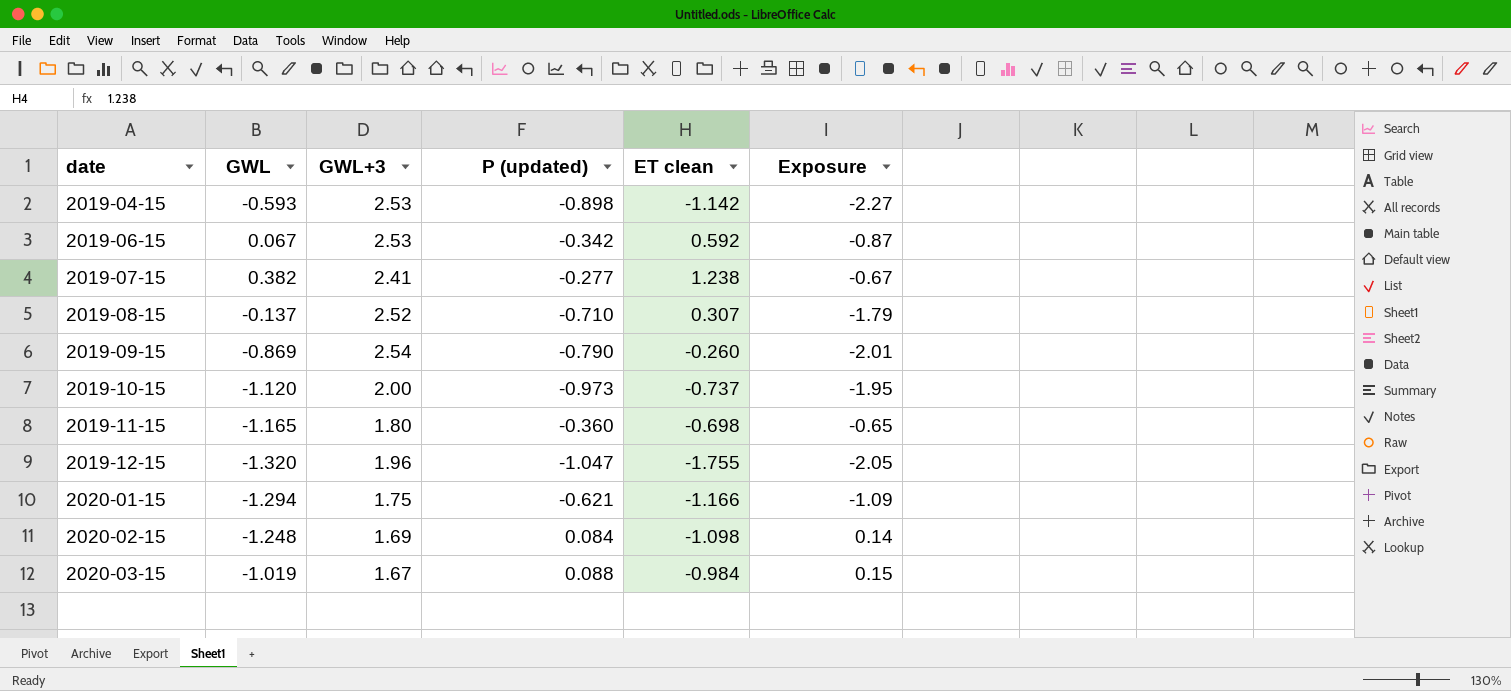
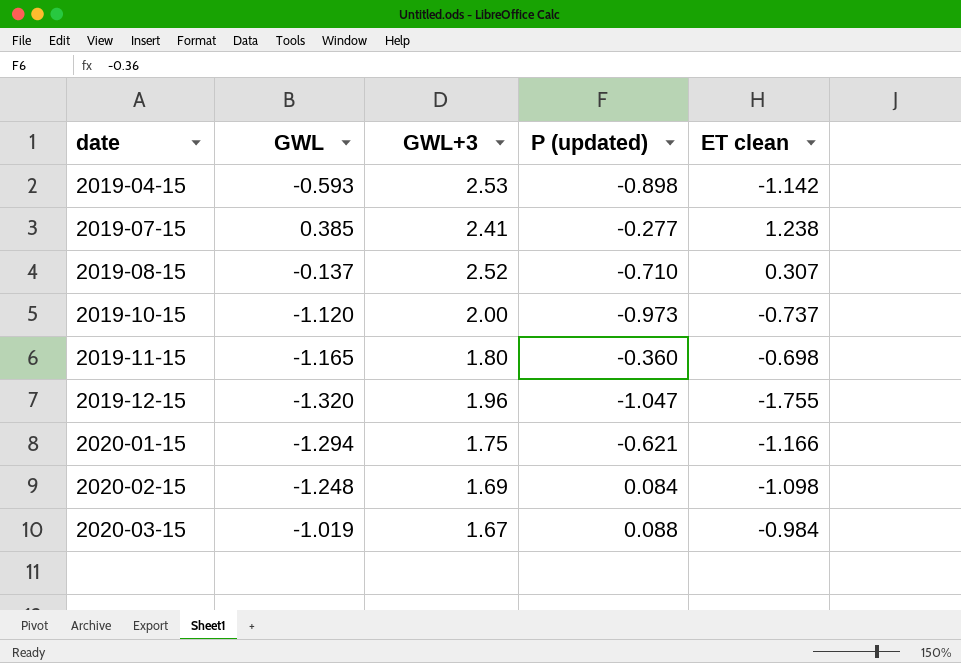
column Exposure | formula: [GWL+3] * [P (updated)] -> none
row 2019-06-15: 0.067 | 2.53 | -0.342 | 0.592 | -0.87 -> none
row 2019-09-15: -0.869 | 2.54 | -0.790 | -0.260 | -2.01 -> none
2019-07-15 | GWL: 0.382 -> 0.385

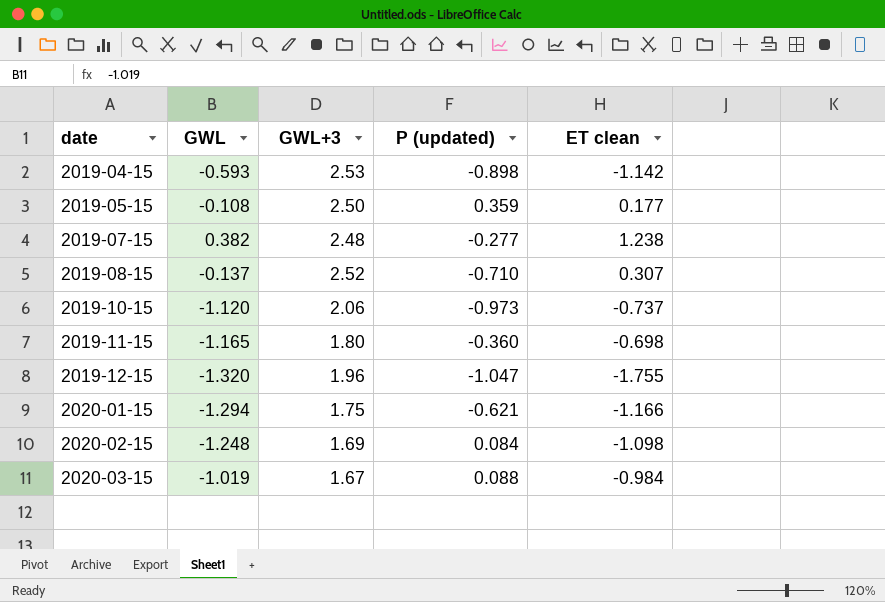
row 2019-05-15: none -> -0.108 | 2.50 | 0.359 | 0.177
2019-07-15 | GWL: 0.385 -> 0.382
2019-07-15 | GWL+3: 2.41 -> 2.48
2019-10-15 | GWL+3: 2.00 -> 2.06

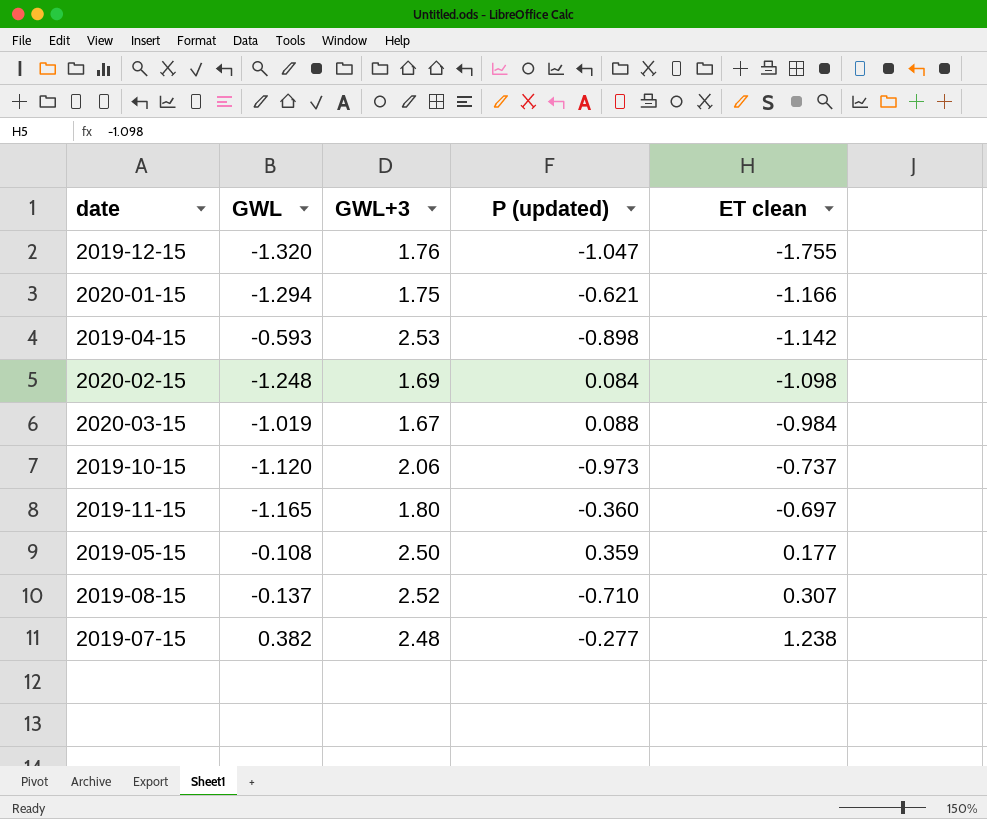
row order: date ascending -> ET clean ascending
2019-12-15 | GWL+3: 1.96 -> 1.76
2019-11-15 | ET clean: -0.698 -> -0.697

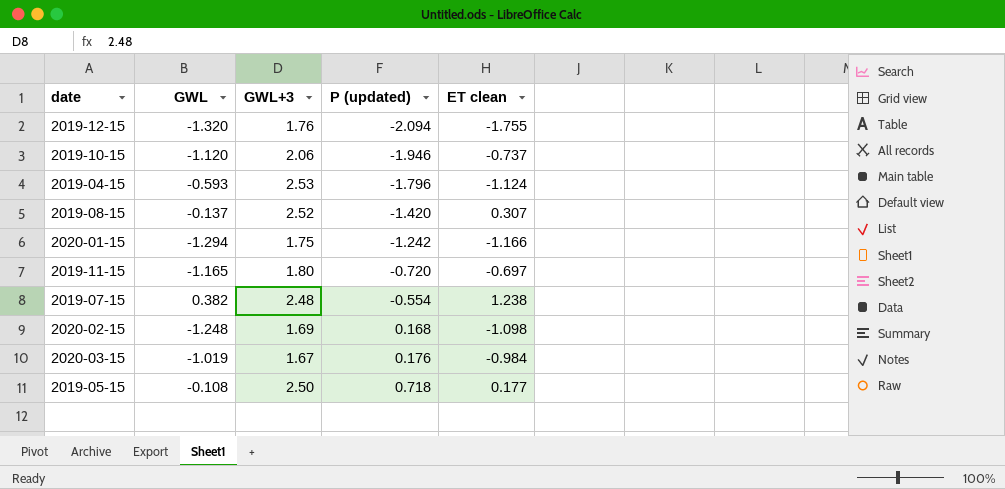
row order: ET clean ascending -> P (updated) ascending
2019-12-15 | P (updated): -1.047 -> -2.094
2019-10-15 | P (updated): -0.973 -> -1.946
2019-04-15 | P (updated): -0.898 -> -1.796
2019-04-15 | ET clean: -1.142 -> -1.124
2019-08-15 | P (updated): -0.710 -> -1.420
2020-01-15 | P (updated): -0.621 -> -1.242
2019-11-15 | P (updated): -0.360 -> -0.720
2019-07-15 | P (updated): -0.277 -> -0.554
2020-02-15 | P (updated): 0.084 -> 0.168
2020-03-15 | P (updated): 0.088 -> 0.176
2019-05-15 | P (updated): 0.359 -> 0.718

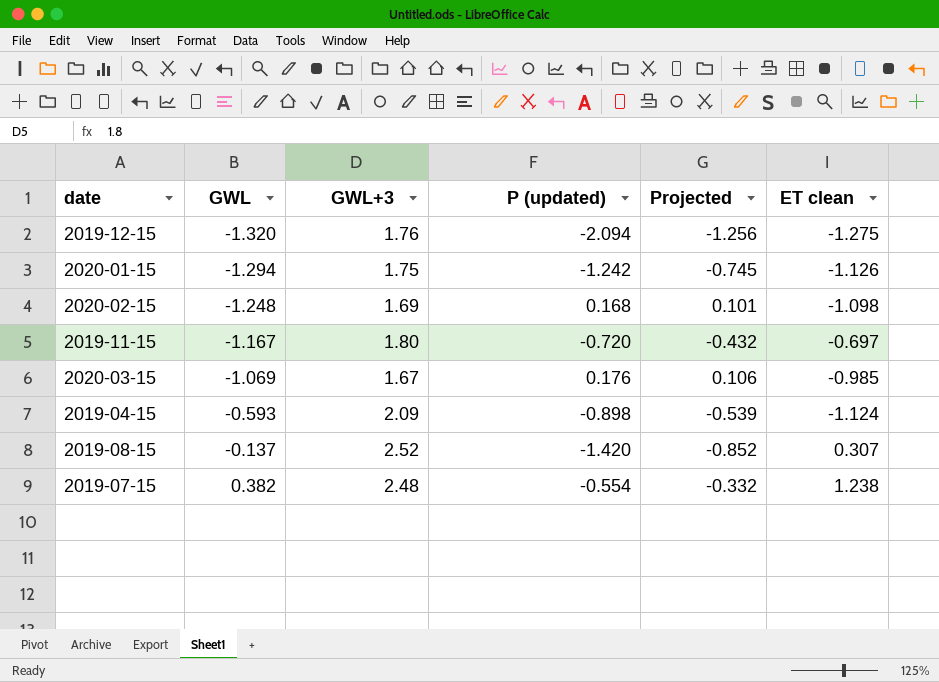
row order: P (updated) ascending -> GWL ascending
column Projected | formula: none -> [P (updated)] * 0.6
row 2019-10-15: -1.120 | 2.06 | -1.946 | -0.737 -> none
row 2019-05-15: -0.108 | 2.50 | 0.718 | 0.177 -> none
2019-12-15 | ET clean: -1.755 -> -1.275
2020-01-15 | ET clean: -1.166 -> -1.126
2019-11-15 | GWL: -1.165 -> -1.167
2020-03-15 | GWL: -1.019 -> -1.069
2020-03-15 | ET clean: -0.984 -> -0.985
2019-04-15 | GWL+3: 2.53 -> 2.09
2019-04-15 | P (updated): -1.796 -> -0.898

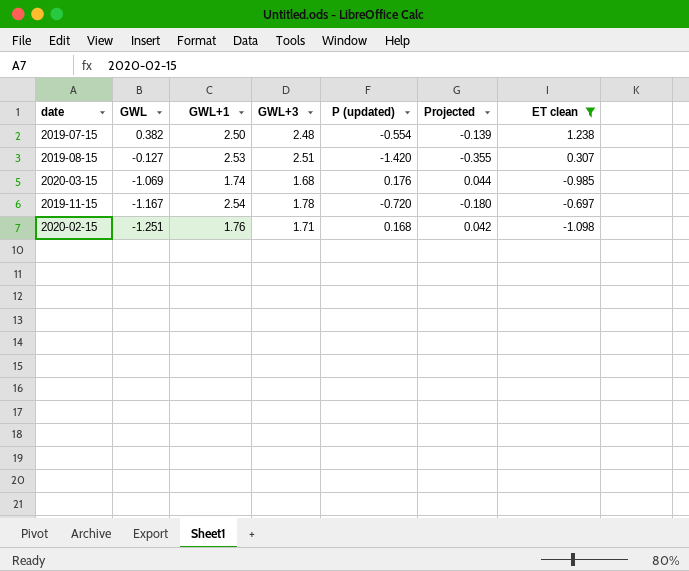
filter: none -> ET clean >= -1.098
row order: GWL ascending -> GWL descending
column GWL+1 | position: none -> 3
column Projected | formula: [P (updated)] * 0.6 -> [P (updated)] * 0.25
2019-08-15 | GWL: -0.137 -> -0.127
2019-08-15 | GWL+3: 2.52 -> 2.51
2020-03-15 | GWL+3: 1.67 -> 1.68
2019-11-15 | GWL+3: 1.80 -> 1.78
2020-02-15 | GWL: -1.248 -> -1.251
2020-02-15 | GWL+3: 1.69 -> 1.71

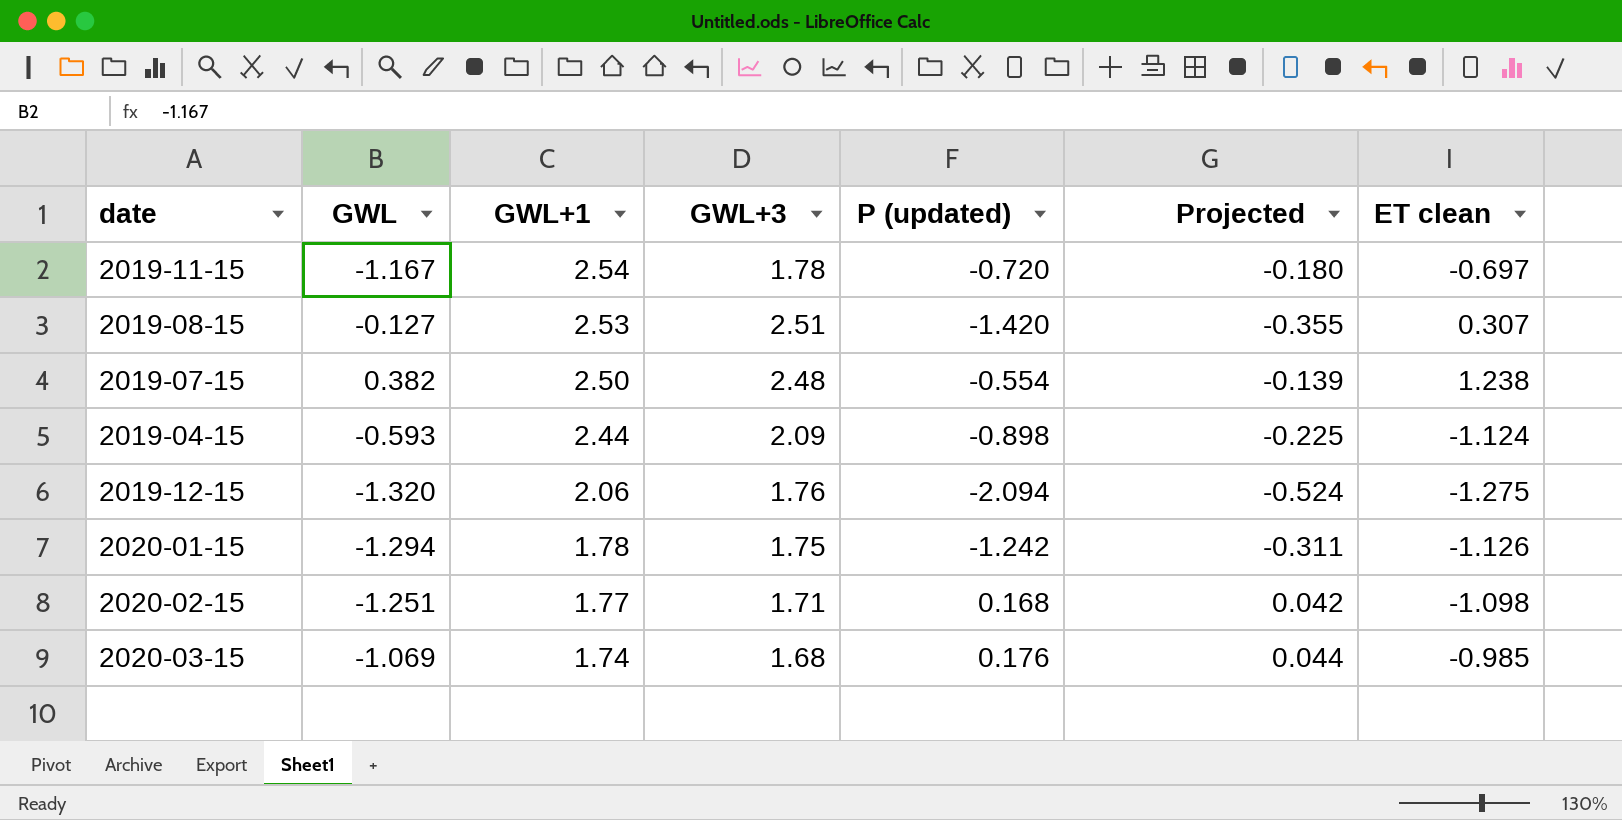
filter: ET clean >= -1.098 -> none
row order: GWL descending -> GWL+1 descending
2020-02-15 | GWL+1: 1.76 -> 1.77

